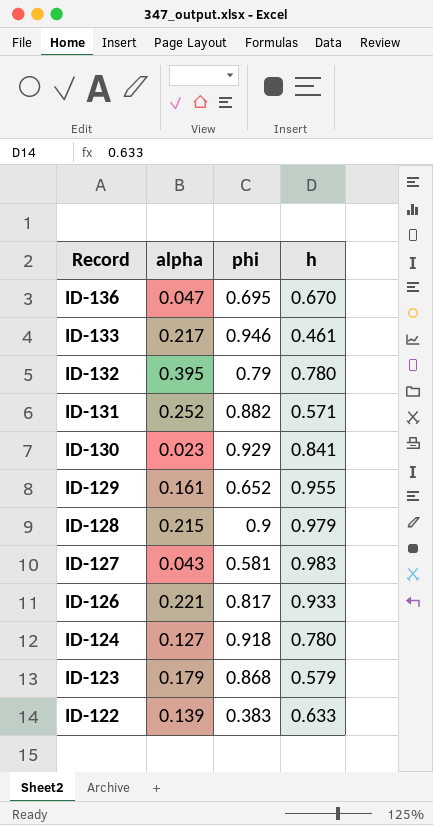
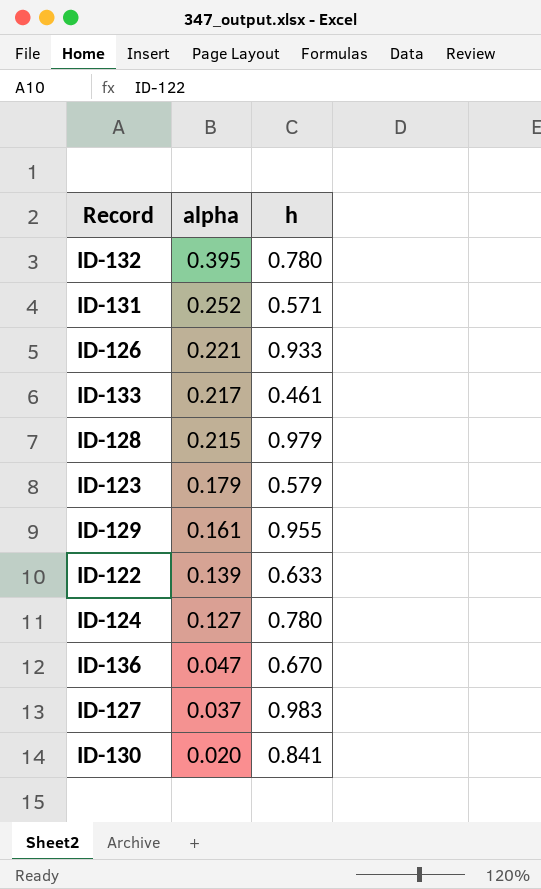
row order: Record descending -> alpha descending
column phi | position: 3 -> none
ID-127 | alpha: 0.043 -> 0.037
ID-130 | alpha: 0.023 -> 0.020

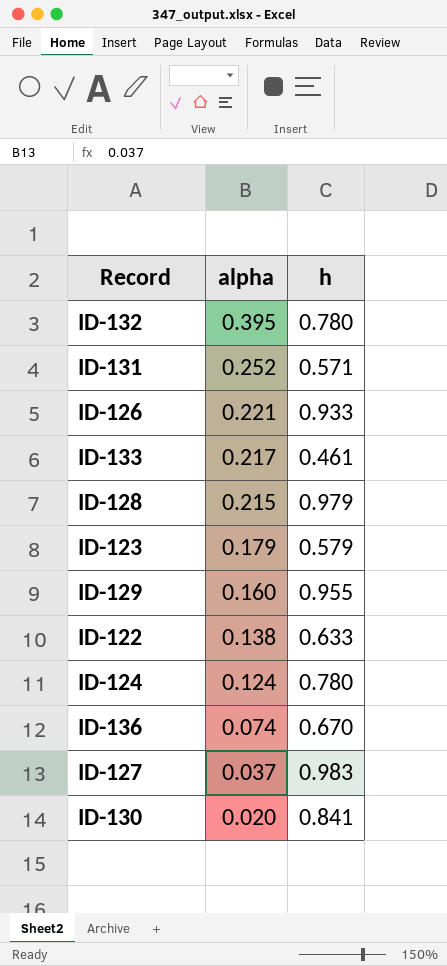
ID-129 | alpha: 0.161 -> 0.160
ID-122 | alpha: 0.139 -> 0.138
ID-124 | alpha: 0.127 -> 0.124
ID-136 | alpha: 0.047 -> 0.074

